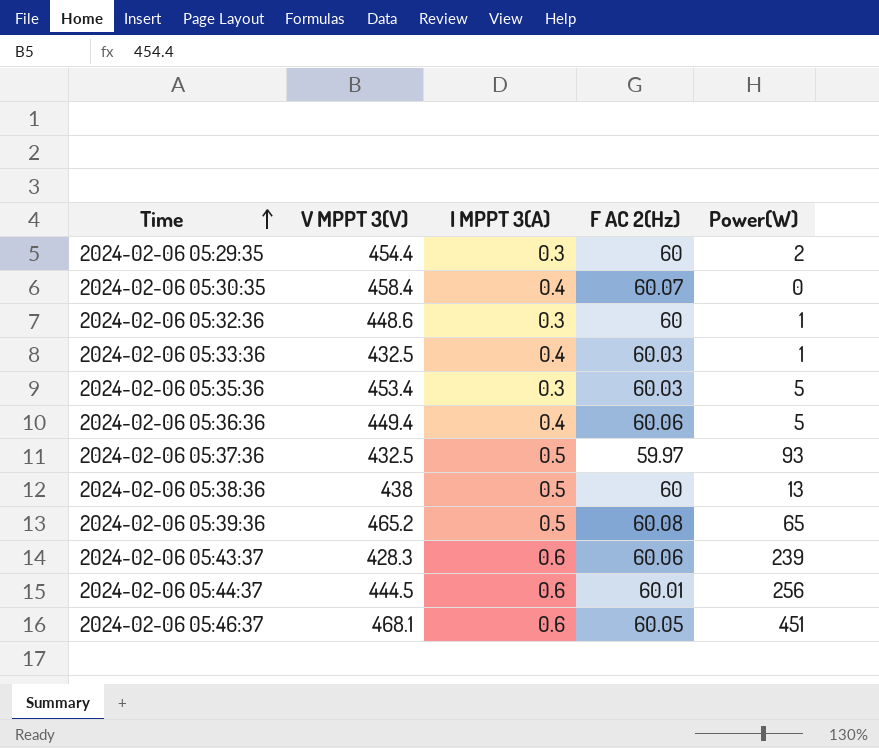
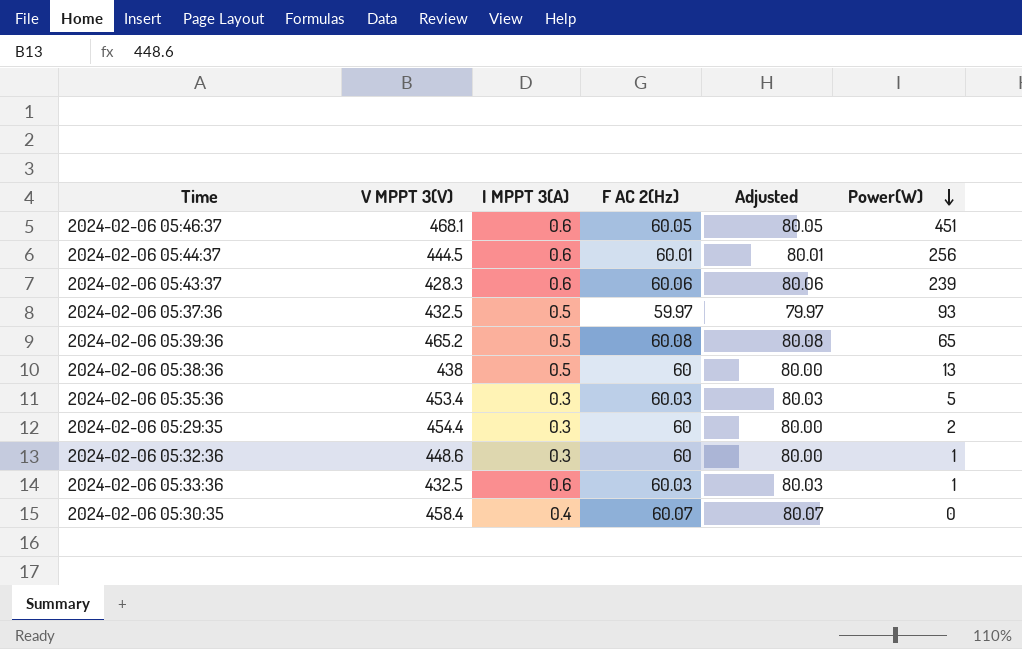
row order: Time ascending -> Power(W) descending
column Adjusted | formula: none -> [F AC 2(Hz)] + 20
row 2024-02-06 05:36:36: 449.4 | 0.4 | 60.06 | 5 -> none
2024-02-06 05:33:36 | I MPPT 3(A): 0.4 -> 0.6

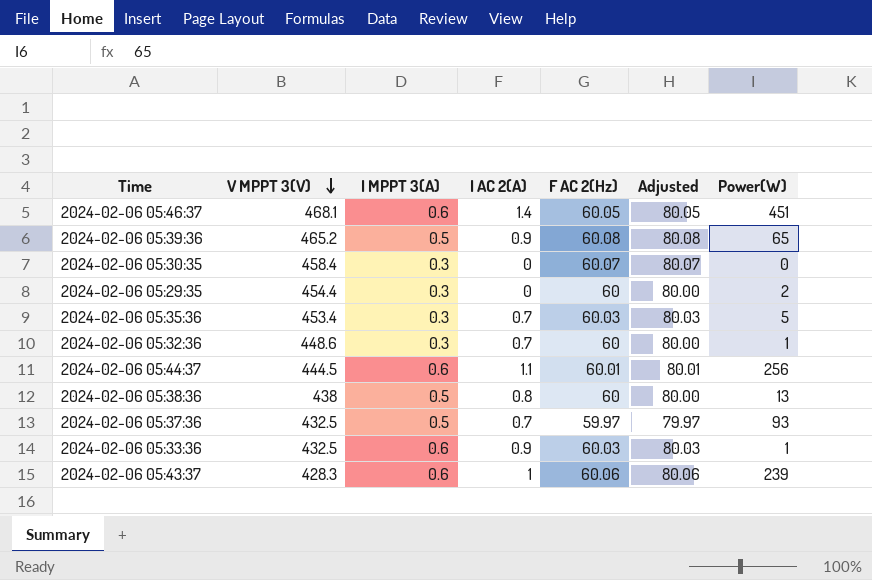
row order: Power(W) descending -> V MPPT 3(V) descending
column I AC 2(A) | position: none -> 4
2024-02-06 05:30:35 | I MPPT 3(A): 0.4 -> 0.3

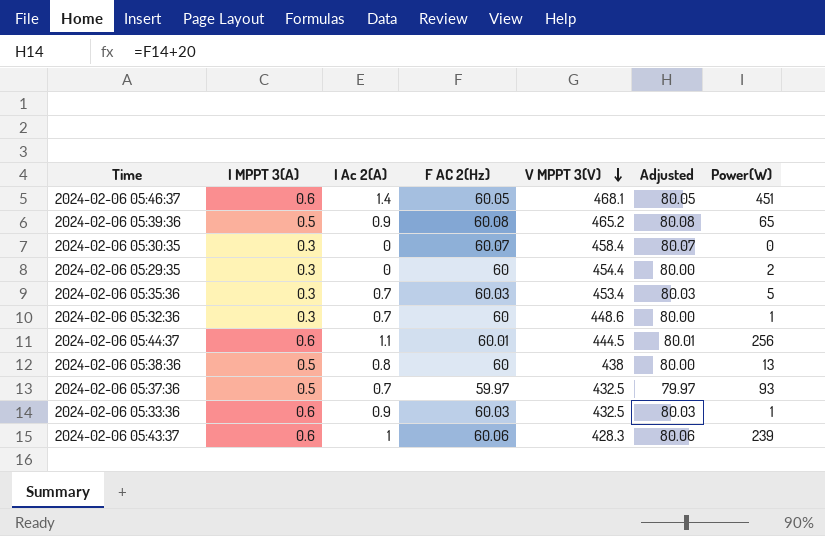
column name: I AC 2(A) -> I Ac 2(A)
column V MPPT 3(V) | position: 2 -> 5

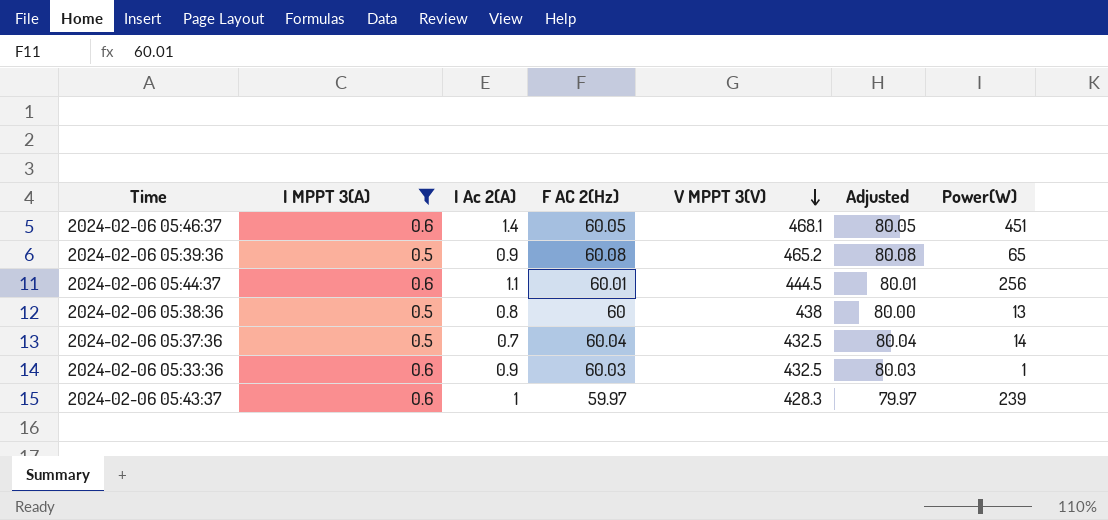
filter: none -> I MPPT 3(A) != 0.3
2024-02-06 05:37:36 | F AC 2(Hz): 59.97 -> 60.04
2024-02-06 05:37:36 | Adjusted: 79.97 -> 80.04
2024-02-06 05:37:36 | Power(W): 93 -> 14
2024-02-06 05:43:37 | F AC 2(Hz): 60.06 -> 59.97
2024-02-06 05:43:37 | Adjusted: 80.06 -> 79.97

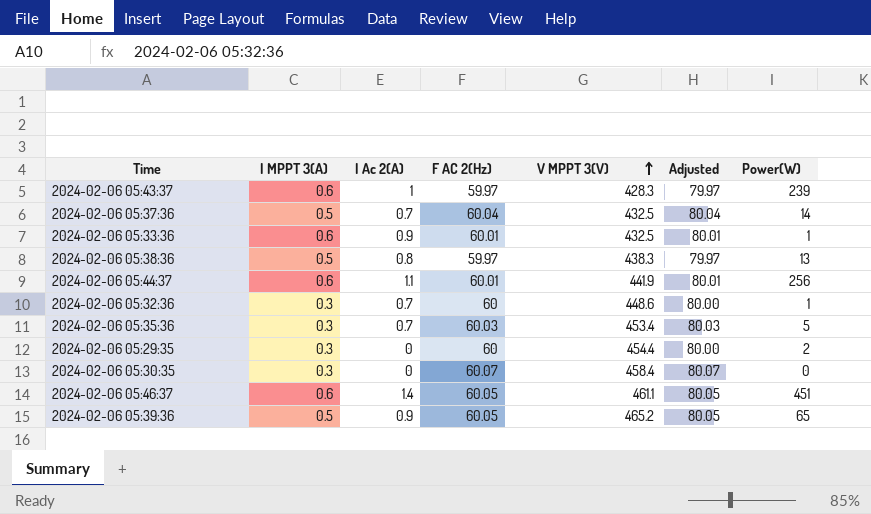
filter: I MPPT 3(A) != 0.3 -> none
row order: V MPPT 3(V) descending -> V MPPT 3(V) ascending
2024-02-06 05:33:36 | F AC 2(Hz): 60.03 -> 60.01
2024-02-06 05:33:36 | Adjusted: 80.03 -> 80.01
2024-02-06 05:38:36 | F AC 2(Hz): 60 -> 59.97
2024-02-06 05:38:36 | V MPPT 3(V): 438 -> 438.3
2024-02-06 05:38:36 | Adjusted: 80.00 -> 79.97
2024-02-06 05:44:37 | V MPPT 3(V): 444.5 -> 441.9
2024-02-06 05:46:37 | V MPPT 3(V): 468.1 -> 461.1
2024-02-06 05:39:36 | F AC 2(Hz): 60.08 -> 60.05
2024-02-06 05:39:36 | Adjusted: 80.08 -> 80.05

